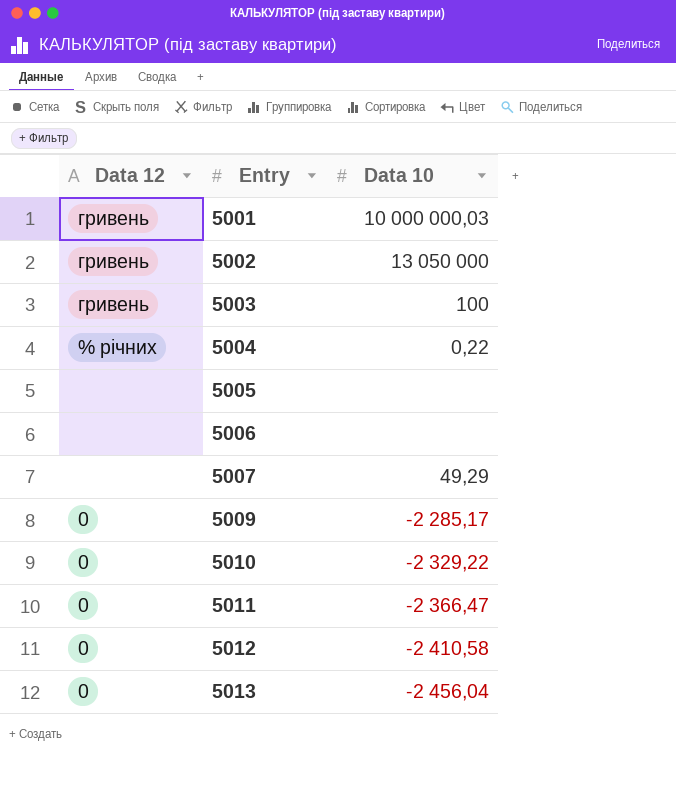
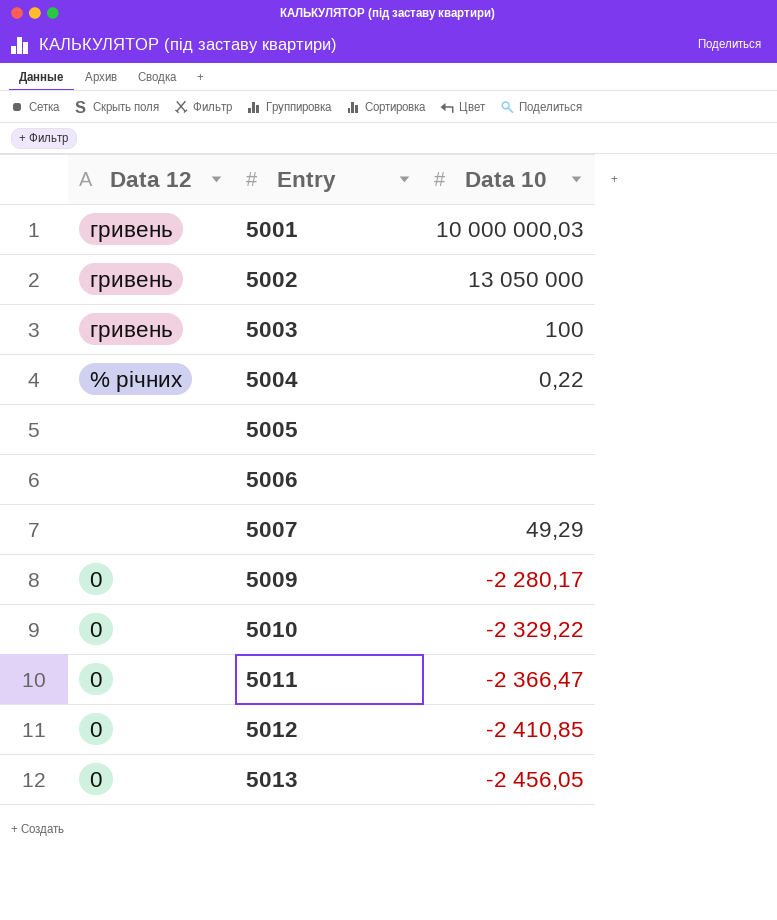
5009 | Data 10: -2 285,17 -> -2 280,17
5012 | Data 10: -2 410,58 -> -2 410,85
5013 | Data 10: -2 456,04 -> -2 456,05

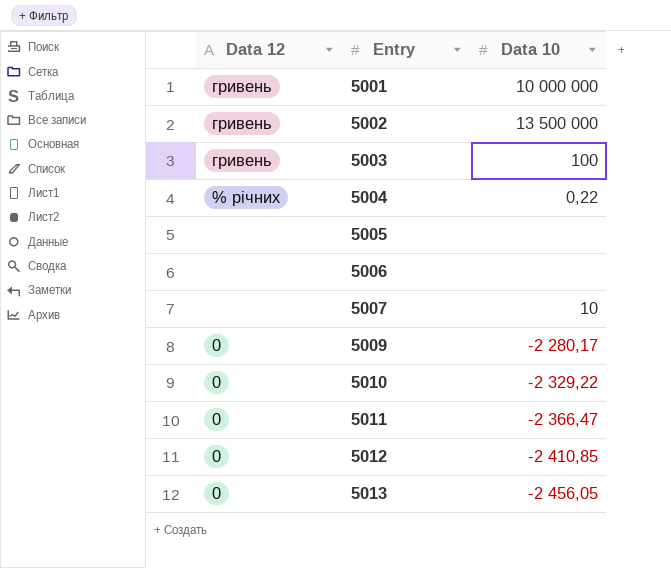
5001 | Data 10: 10 000 000,03 -> 10 000 000
5002 | Data 10: 13 050 000 -> 13 500 000
5007 | Data 10: 49,29 -> 10

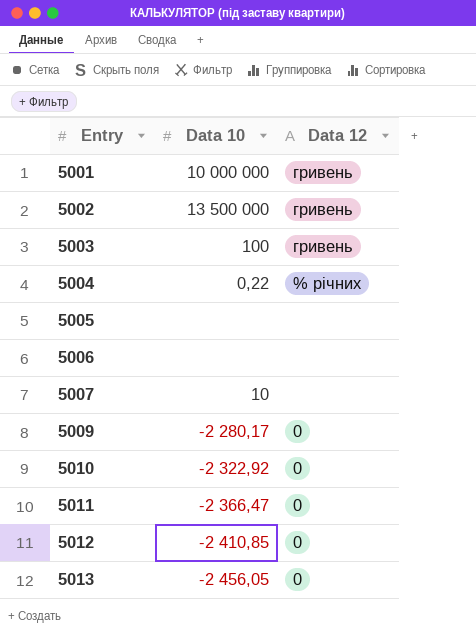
column Data 12 | position: 1 -> 3
5010 | Data 10: -2 329,22 -> -2 322,92

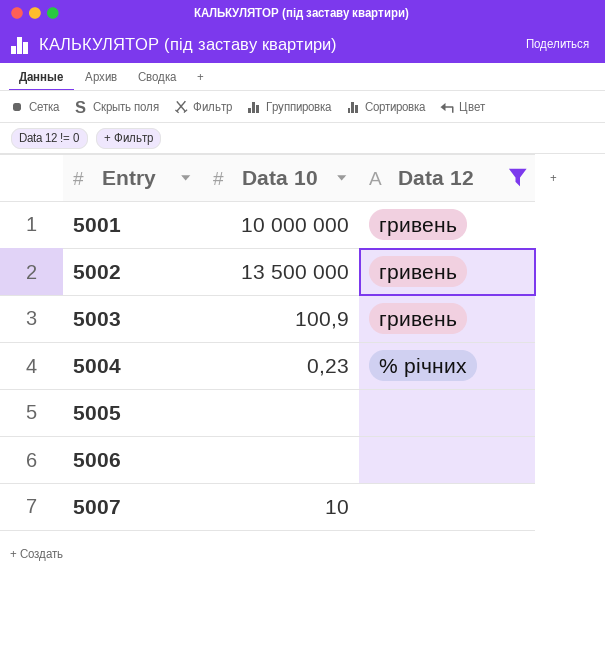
filter: none -> Data 12 != 0
5003 | Data 10: 100 -> 100,9
5004 | Data 10: 0,22 -> 0,23

